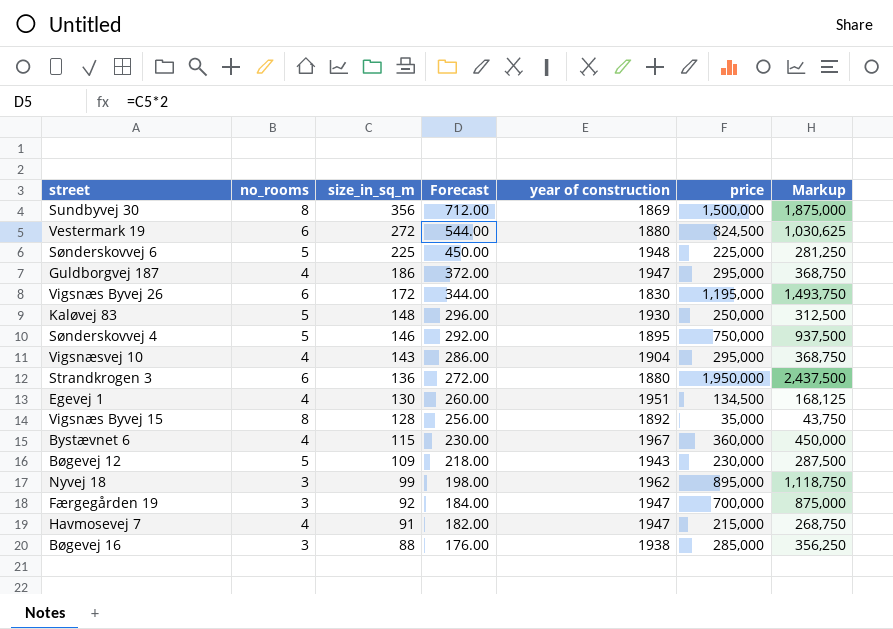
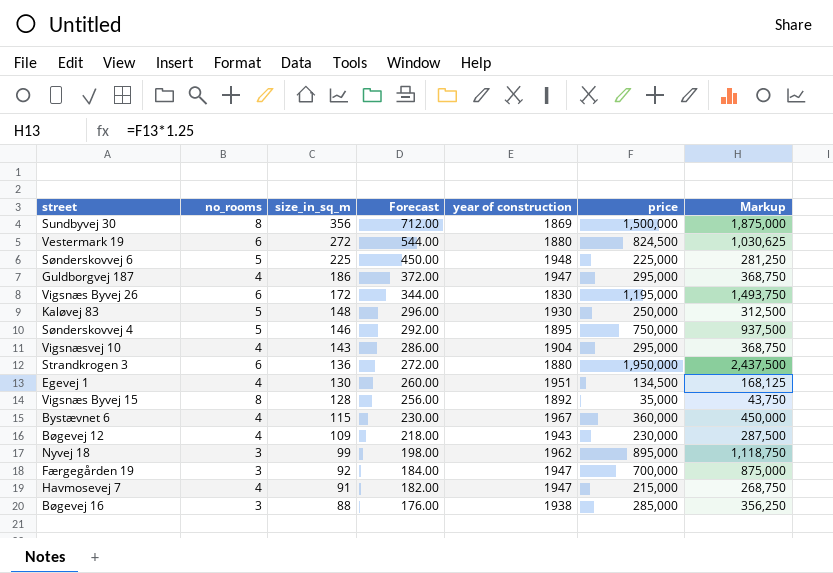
Bøgevej 12 | no_rooms: 5 -> 4

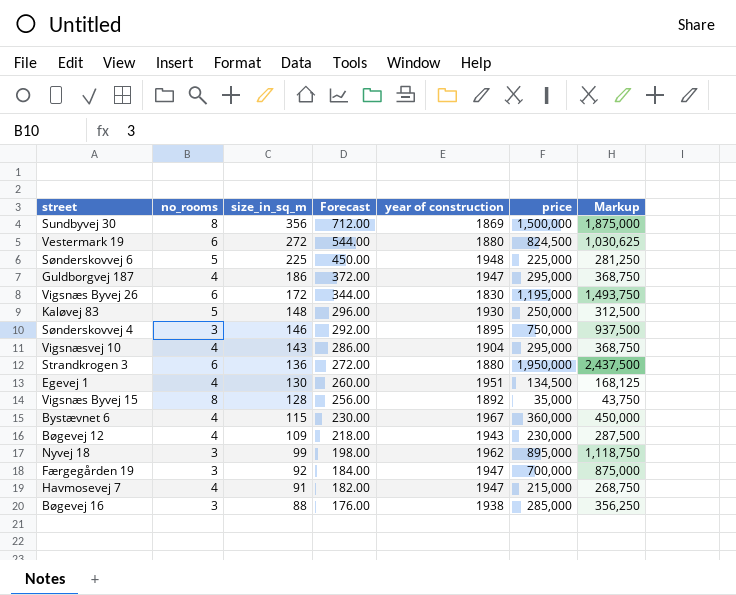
Sønderskovvej 4 | no_rooms: 5 -> 3

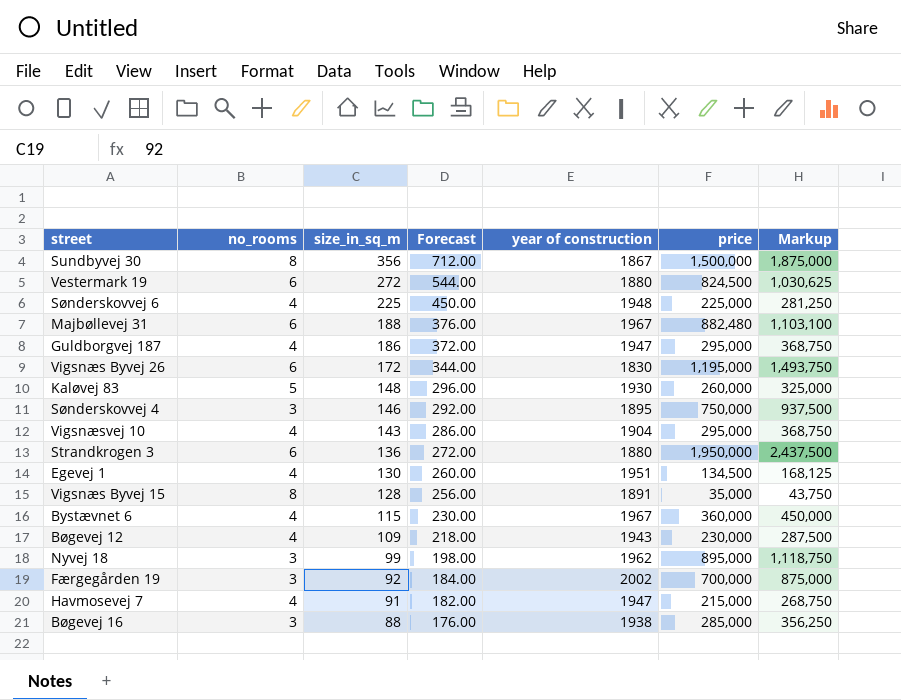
Sundbyvej 30 | year of construction: 1869 -> 1867
Sønderskovvej 6 | no_rooms: 5 -> 4
row Majbøllevej 31: none -> 6 | 188 | 376.00 | 1967 | 882,480 | 1,103,100
Kaløvej 83 | price: 250,000 -> 260,000
Kaløvej 83 | Markup: 312,500 -> 325,000
Vigsnæs Byvej 15 | year of construction: 1892 -> 1891
Færgegården 19 | year of construction: 1947 -> 2002

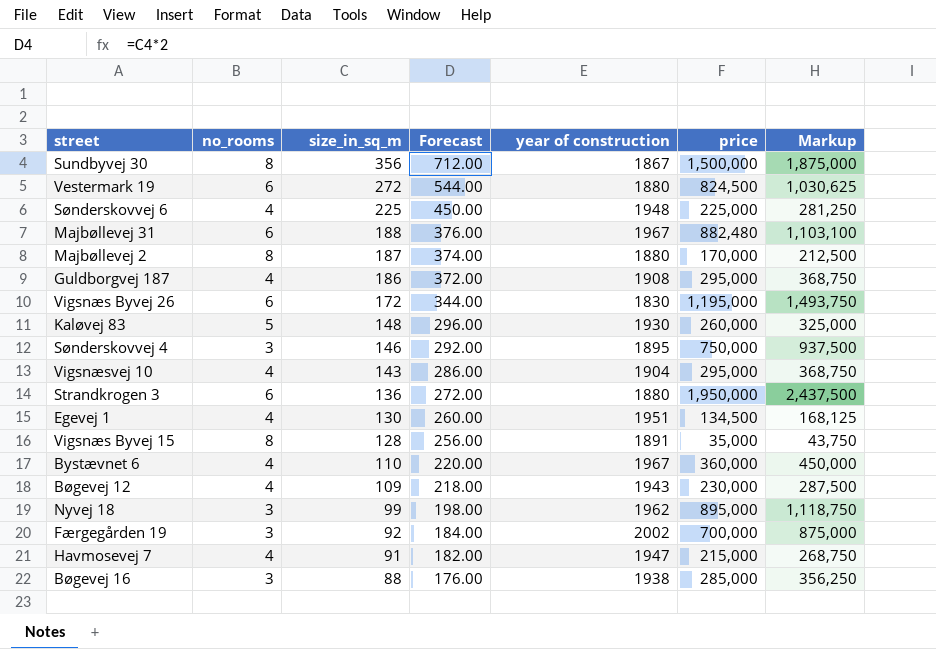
row Majbøllevej 2: none -> 8 | 187 | 374.00 | 1880 | 170,000 | 212,500
Guldborgvej 187 | year of construction: 1947 -> 1908
Bystævnet 6 | size_in_sq_m: 115 -> 110
Bystævnet 6 | Forecast: 230.00 -> 220.00

